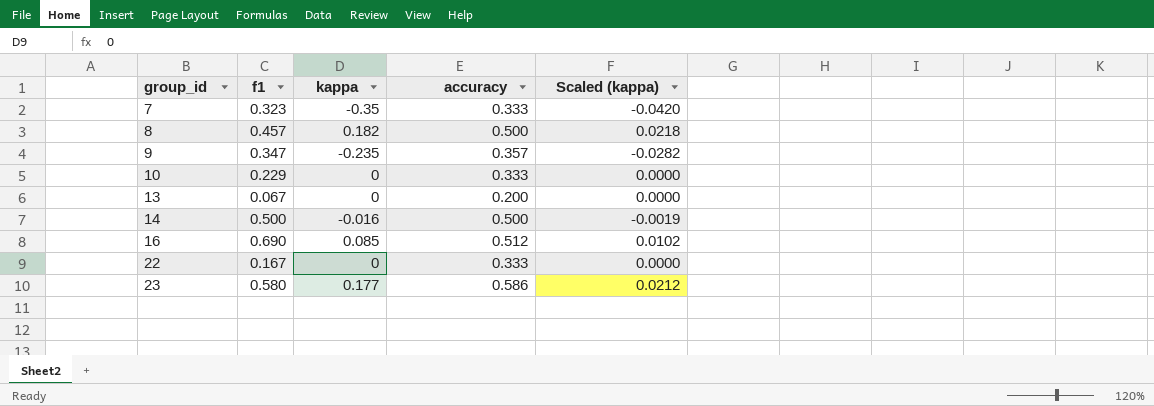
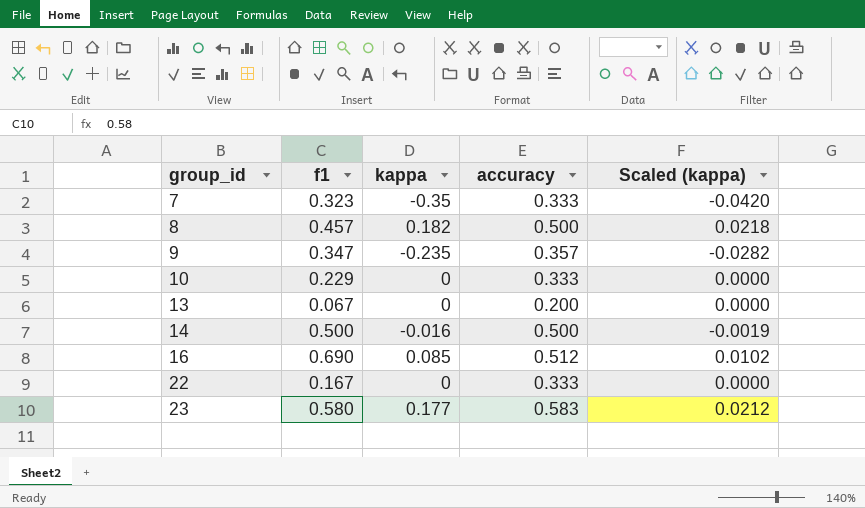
23 | accuracy: 0.586 -> 0.583

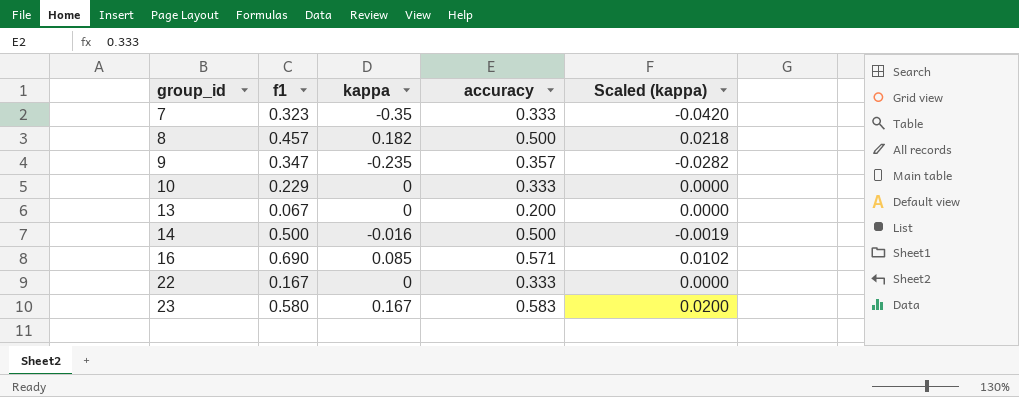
16 | accuracy: 0.512 -> 0.571
23 | kappa: 0.177 -> 0.167
23 | Scaled (kappa): 0.0212 -> 0.0200

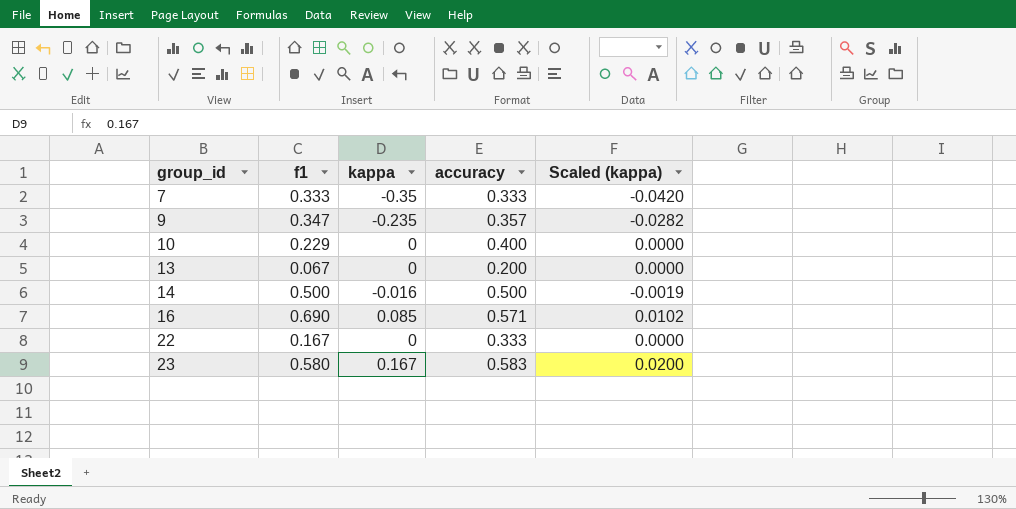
row 8: 0.457 | 0.182 | 0.500 | 0.0218 -> none
7 | f1: 0.323 -> 0.333
10 | accuracy: 0.333 -> 0.400

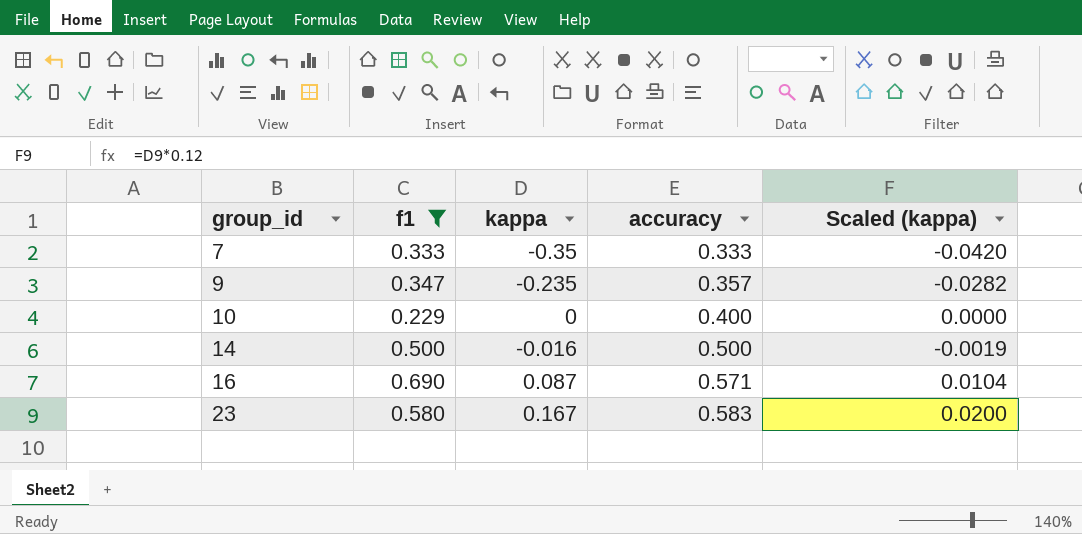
filter: none -> f1 >= 0.229
16 | kappa: 0.085 -> 0.087
16 | Scaled (kappa): 0.0102 -> 0.0104

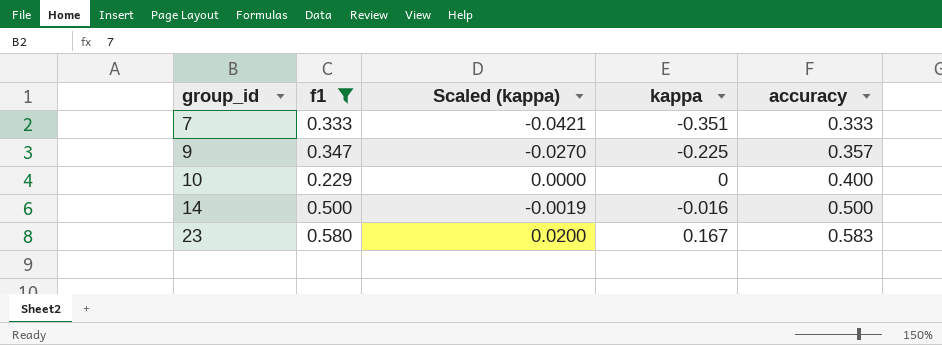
column Scaled (kappa) | position: 5 -> 3
row 16: 0.690 | 0.087 | 0.571 | 0.0104 -> none
7 | Scaled (kappa): -0.0420 -> -0.0421
7 | kappa: -0.35 -> -0.351
9 | Scaled (kappa): -0.0282 -> -0.0270
9 | kappa: -0.235 -> -0.225

